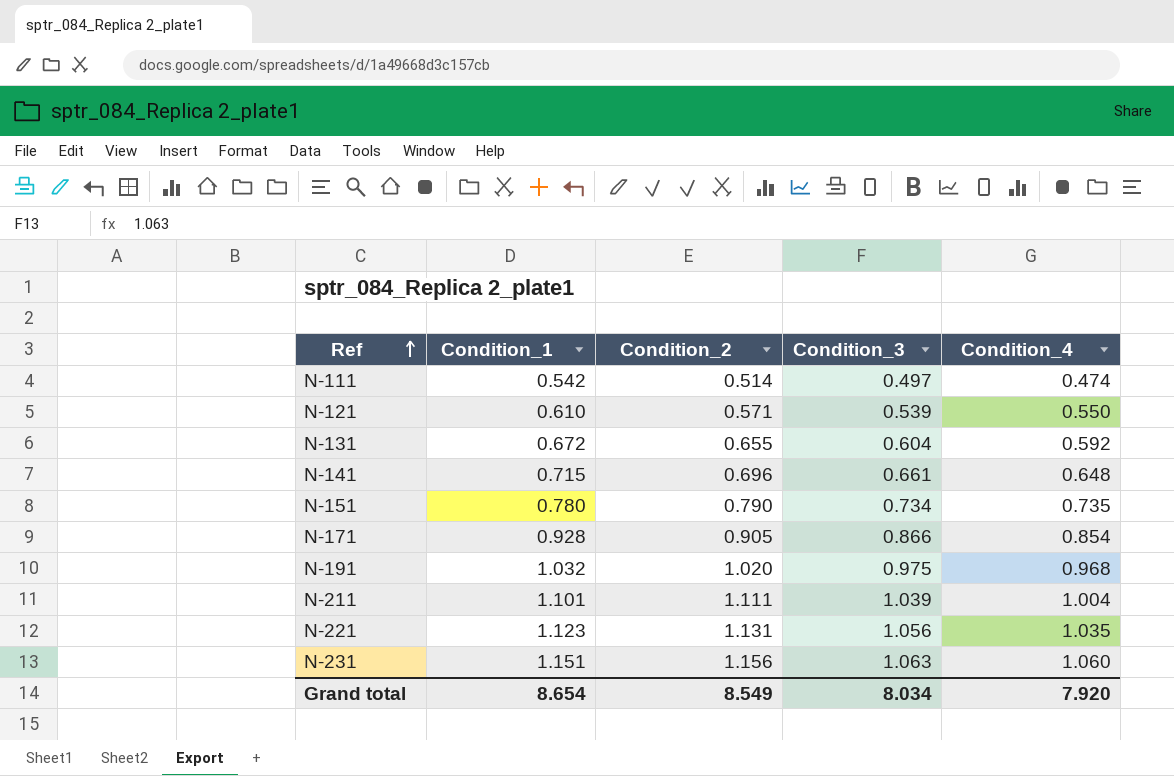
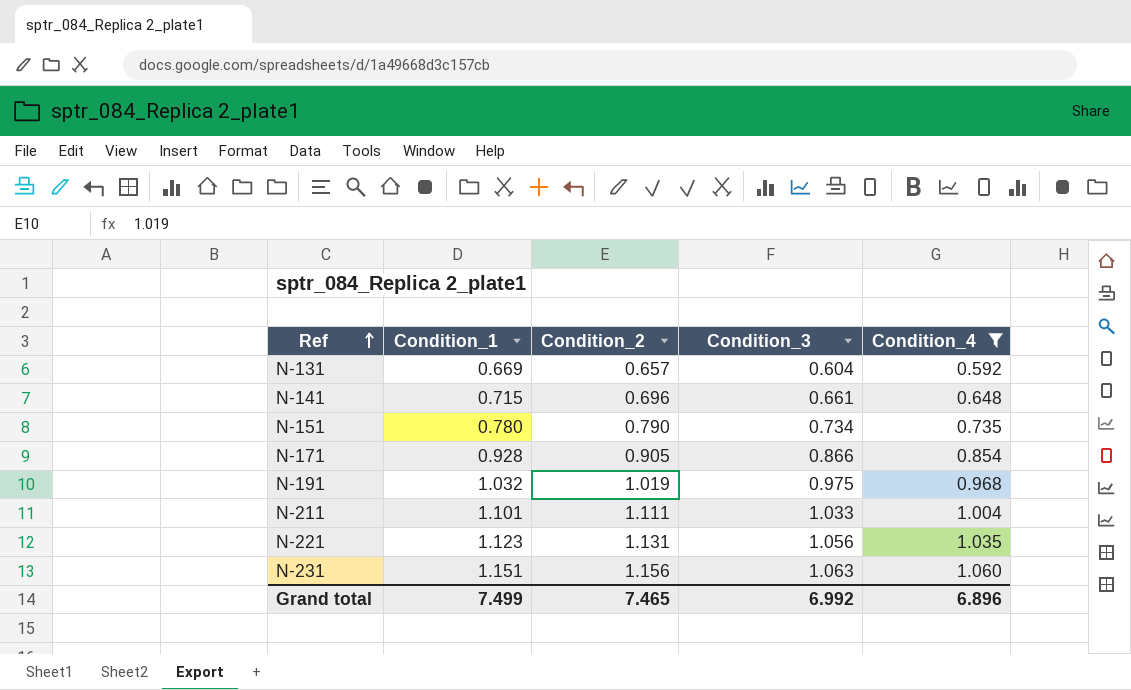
filter: none -> Condition_4 >= 0.592
N-131 | Condition_1: 0.672 -> 0.669
N-131 | Condition_2: 0.655 -> 0.657
N-191 | Condition_2: 1.020 -> 1.019
N-211 | Condition_3: 1.039 -> 1.033
Grand total | Condition_1: 8.654 -> 7.499
Grand total | Condition_2: 8.549 -> 7.465
Grand total | Condition_3: 8.034 -> 6.992
Grand total | Condition_4: 7.920 -> 6.896

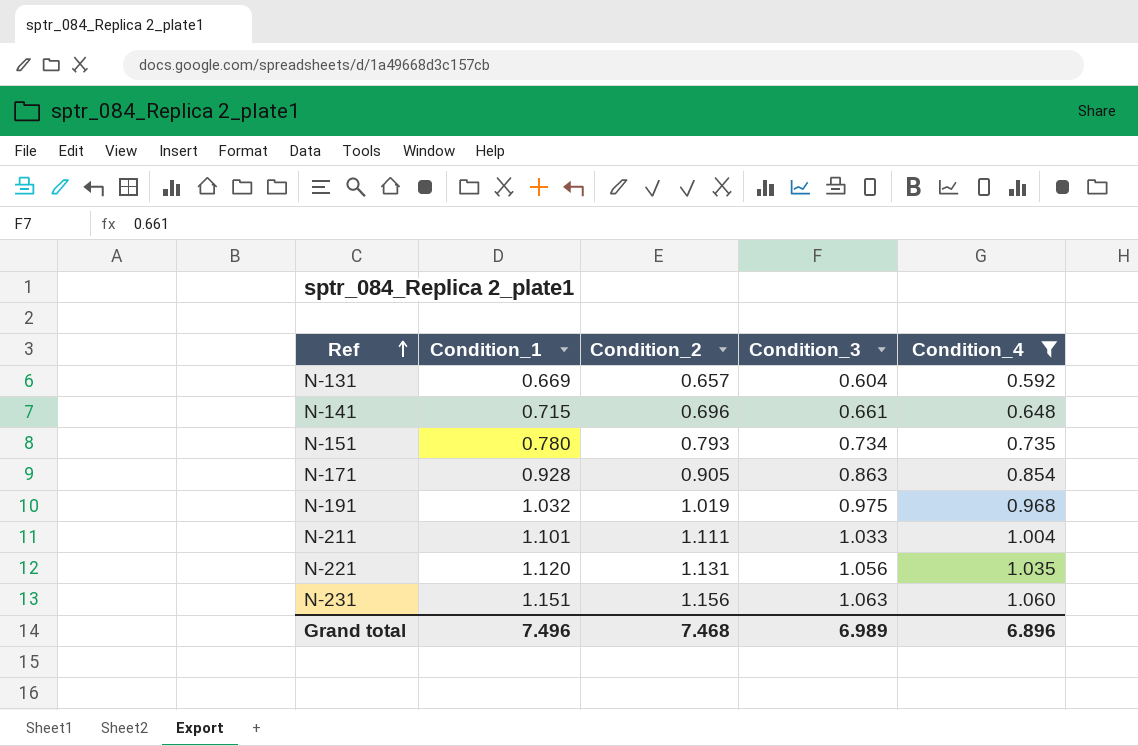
N-151 | Condition_2: 0.790 -> 0.793
N-171 | Condition_3: 0.866 -> 0.863
N-221 | Condition_1: 1.123 -> 1.120
Grand total | Condition_1: 7.499 -> 7.496
Grand total | Condition_2: 7.465 -> 7.468
Grand total | Condition_3: 6.992 -> 6.989

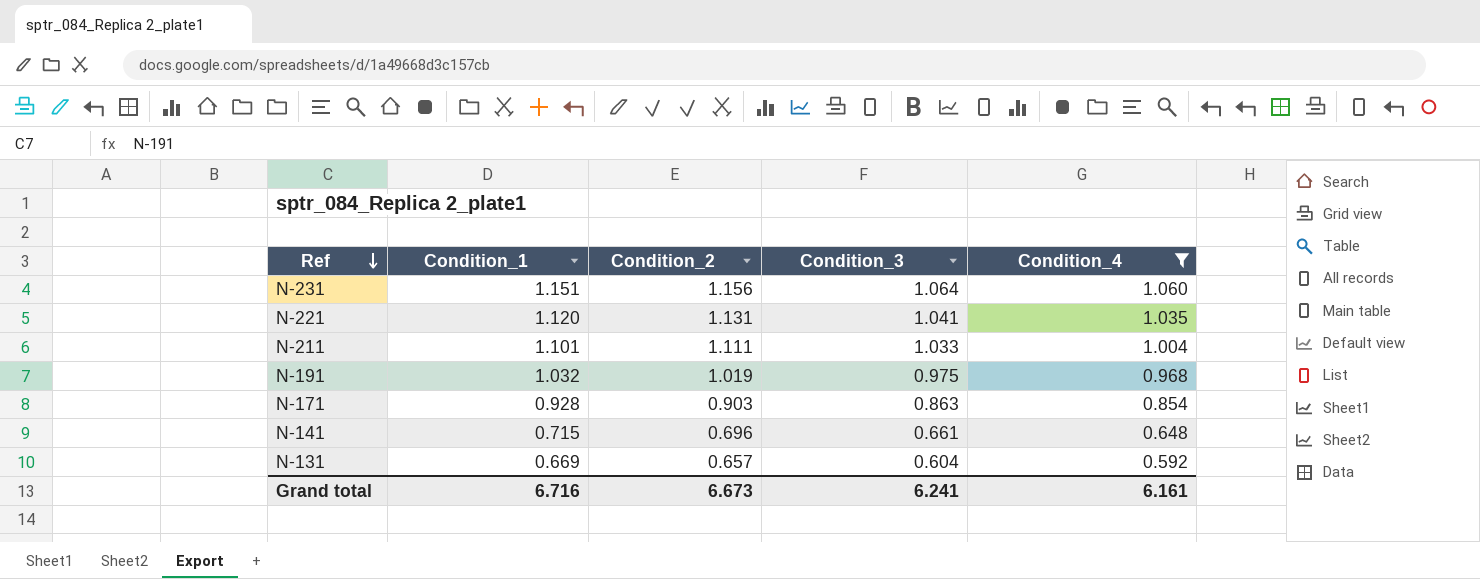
row order: Ref ascending -> Ref descending
row N-151: 0.780 | 0.793 | 0.734 | 0.735 -> none
N-231 | Condition_3: 1.063 -> 1.064
N-221 | Condition_3: 1.056 -> 1.041
N-171 | Condition_2: 0.905 -> 0.903
Grand total | Condition_1: 7.496 -> 6.716
Grand total | Condition_2: 7.468 -> 6.673
Grand total | Condition_3: 6.989 -> 6.241
Grand total | Condition_4: 6.896 -> 6.161

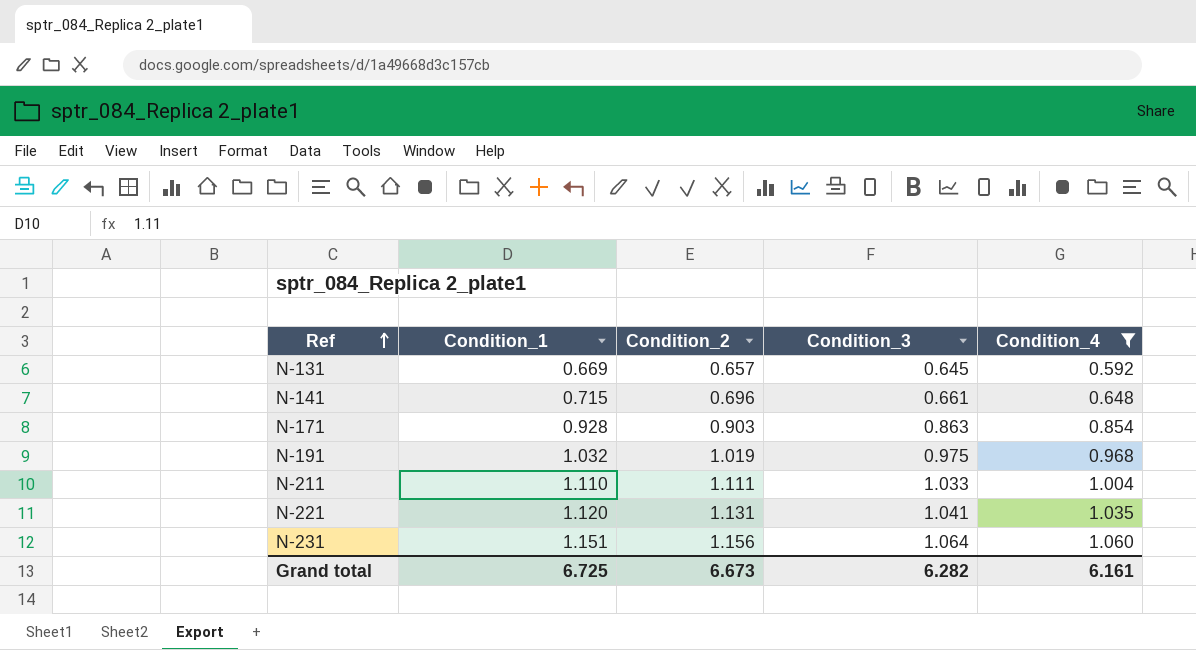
row order: Ref descending -> Ref ascending
N-131 | Condition_3: 0.604 -> 0.645
N-211 | Condition_1: 1.101 -> 1.110
Grand total | Condition_1: 6.716 -> 6.725
Grand total | Condition_3: 6.241 -> 6.282

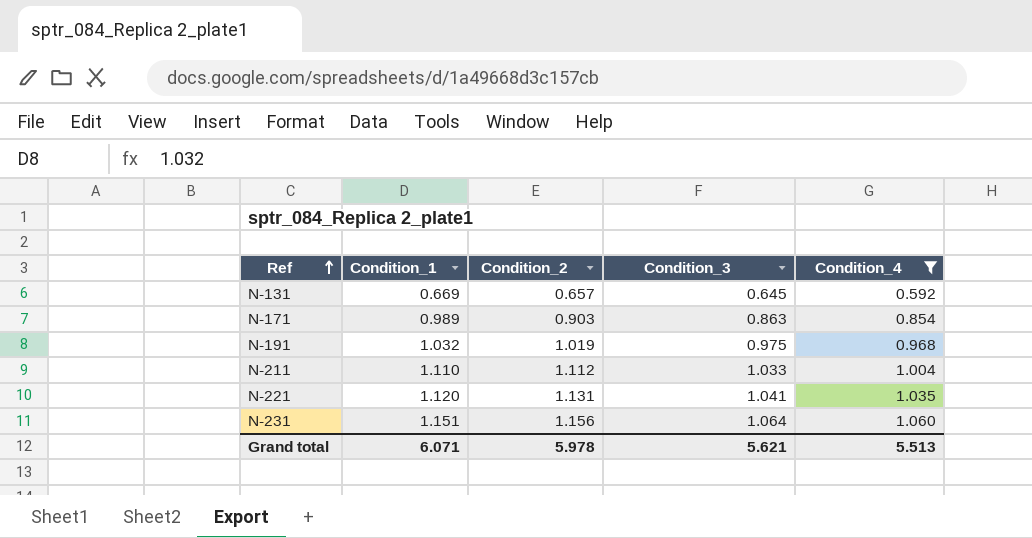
row N-141: 0.715 | 0.696 | 0.661 | 0.648 -> none
N-171 | Condition_1: 0.928 -> 0.989
N-211 | Condition_2: 1.111 -> 1.112
Grand total | Condition_1: 6.725 -> 6.071
Grand total | Condition_2: 6.673 -> 5.978
Grand total | Condition_3: 6.282 -> 5.621
Grand total | Condition_4: 6.161 -> 5.513

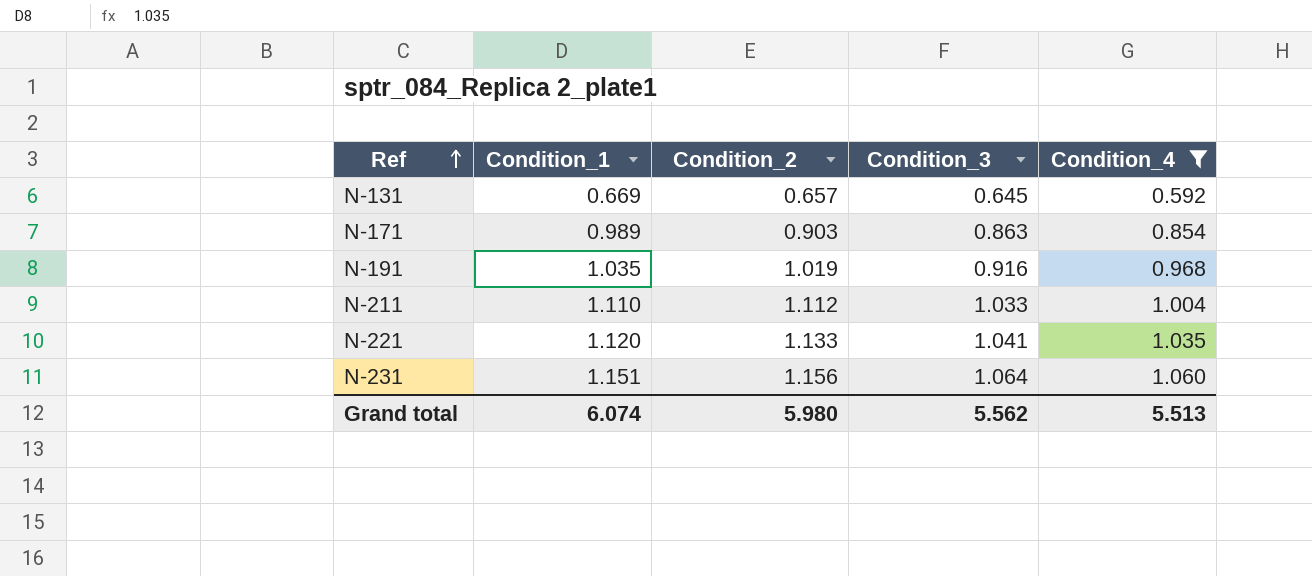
N-191 | Condition_1: 1.032 -> 1.035
N-191 | Condition_3: 0.975 -> 0.916
N-221 | Condition_2: 1.131 -> 1.133
Grand total | Condition_1: 6.071 -> 6.074
Grand total | Condition_2: 5.978 -> 5.980
Grand total | Condition_3: 5.621 -> 5.562

